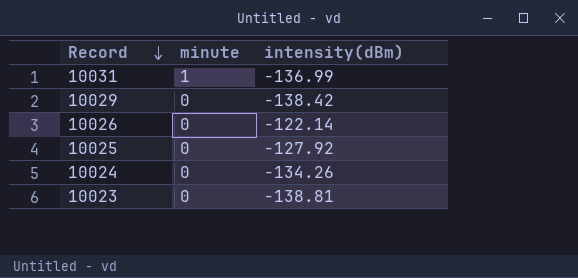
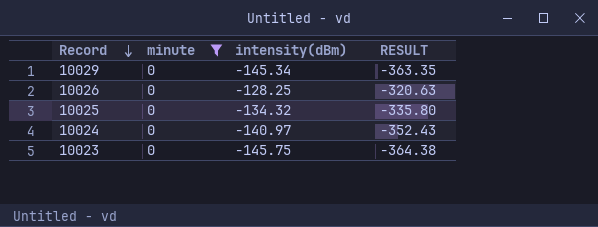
filter: none -> minute = 0
column RESULT | formula: none -> [intensity(dBm)] * 2.5
10029 | intensity(dBm): -138.42 -> -145.34
10026 | intensity(dBm): -122.14 -> -128.25
10025 | intensity(dBm): -127.92 -> -134.32
10024 | intensity(dBm): -134.26 -> -140.97
10023 | intensity(dBm): -138.81 -> -145.75

